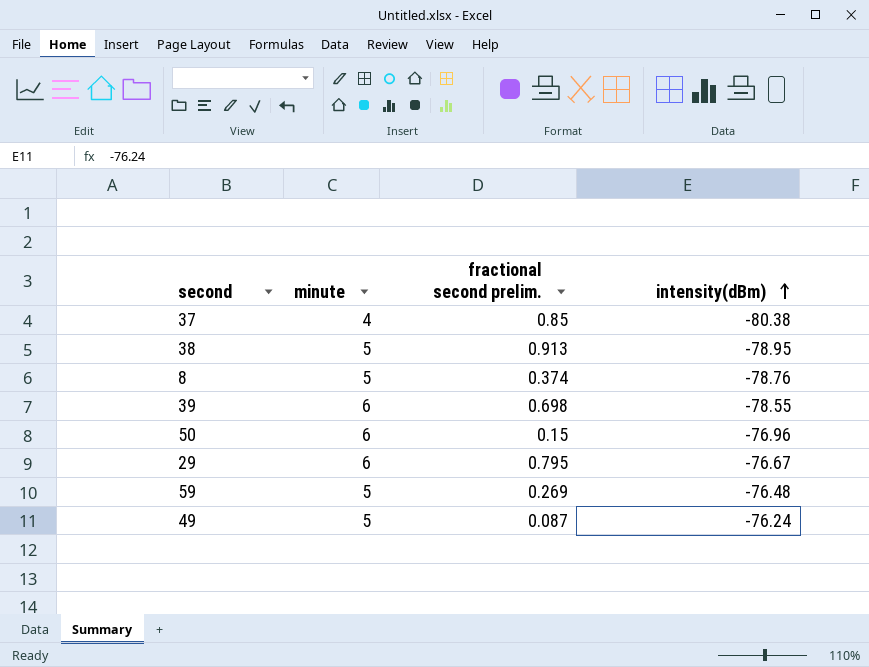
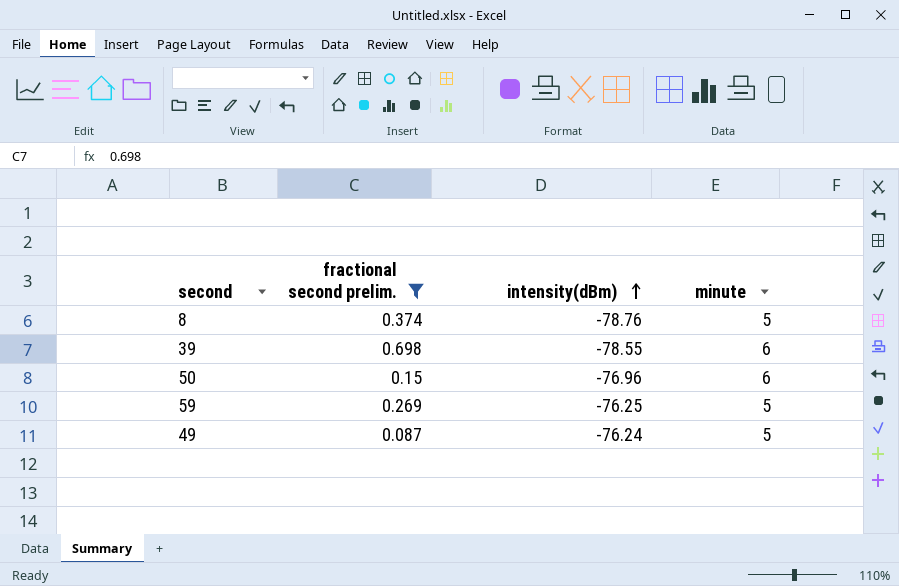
filter: none -> fractional second prelim. <= 0.698
column minute | position: 2 -> 4
59 | intensity(dBm): -76.48 -> -76.25

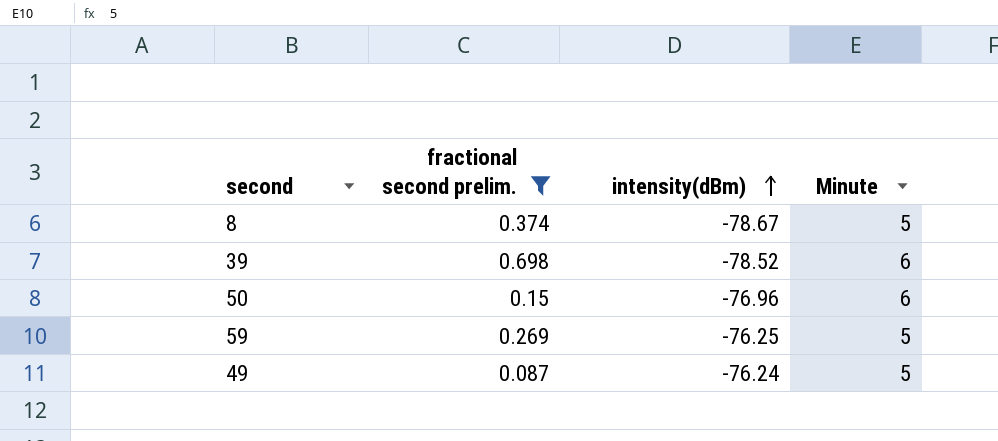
column name: minute -> Minute
8 | intensity(dBm): -78.76 -> -78.67
39 | intensity(dBm): -78.55 -> -78.52

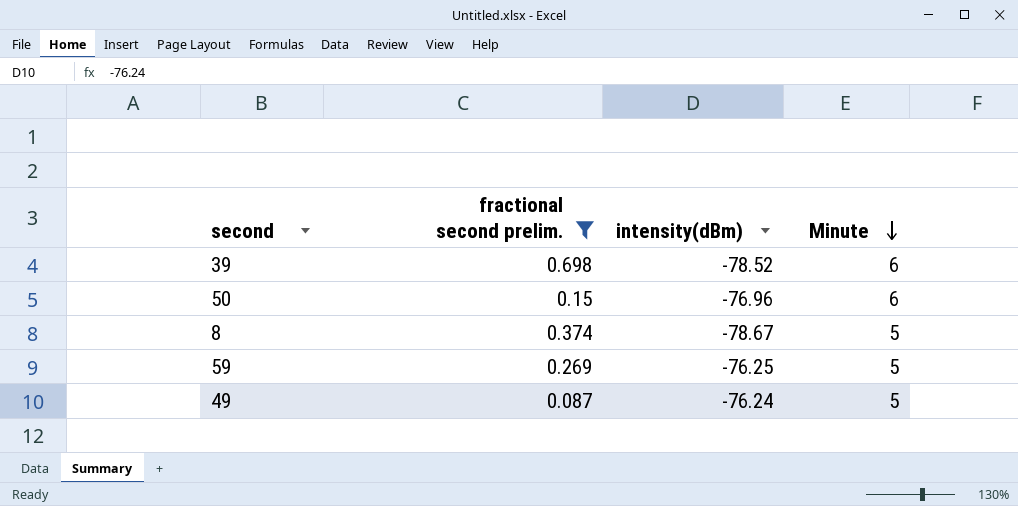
row order: intensity(dBm) ascending -> Minute descending

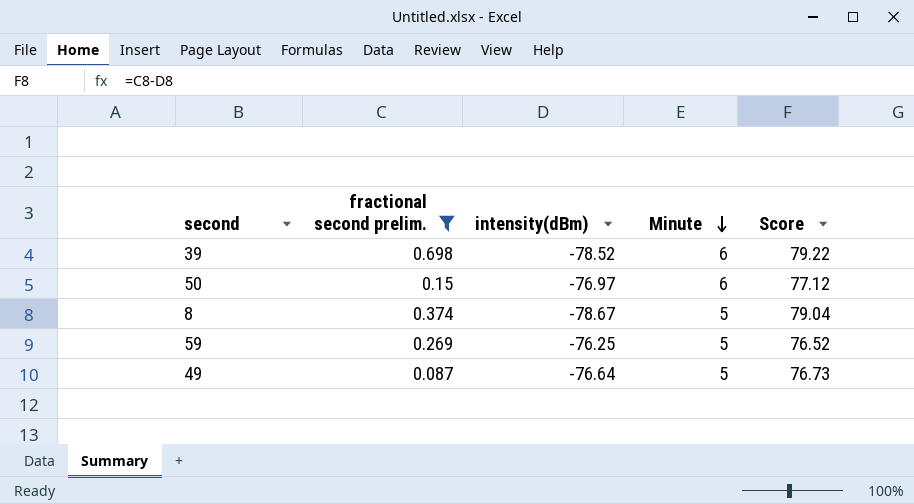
column Score | formula: none -> [fractional second prelim.] - [intensity(dBm)]
50 | intensity(dBm): -76.96 -> -76.97
49 | intensity(dBm): -76.24 -> -76.64

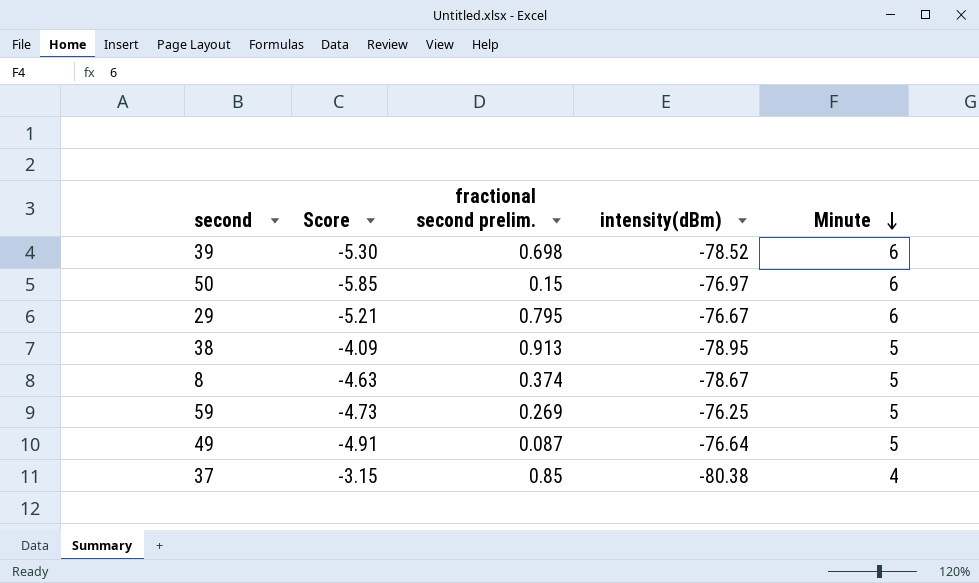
filter: fractional second prelim. <= 0.698 -> none
column Score | formula: [fractional second prelim.] - [intensity(dBm)] -> [fractional second prelim.] - [Minute]
column Score | position: 5 -> 2

